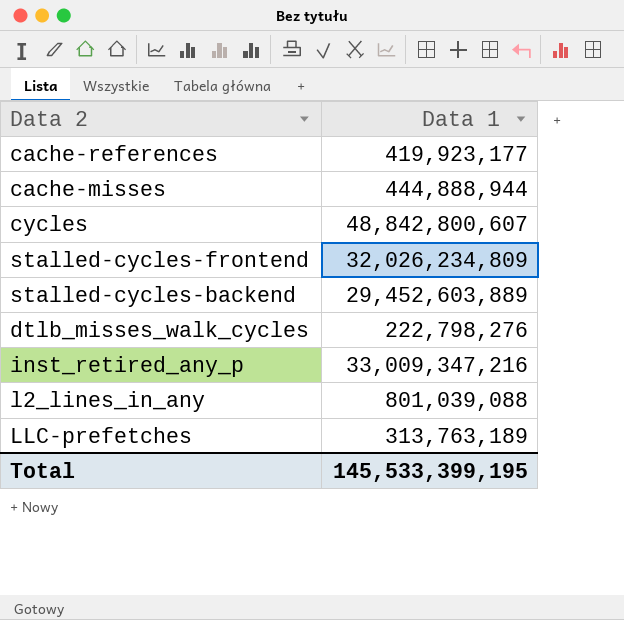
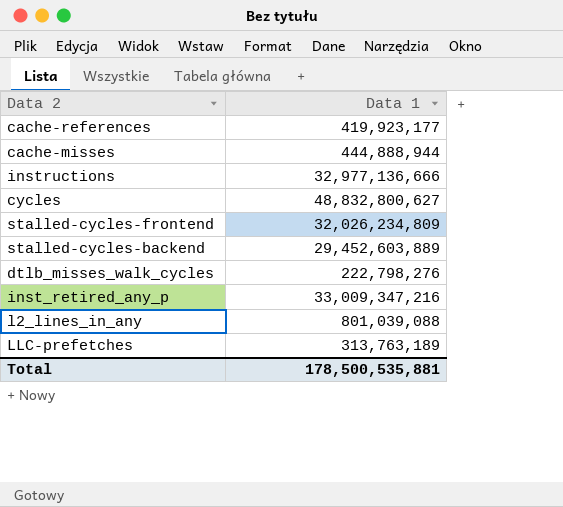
row instructions: none -> 32,977,136,666
cycles | Data 1: 48,842,800,607 -> 48,832,800,627
Total | Data 1: 145,533,399,195 -> 178,500,535,881

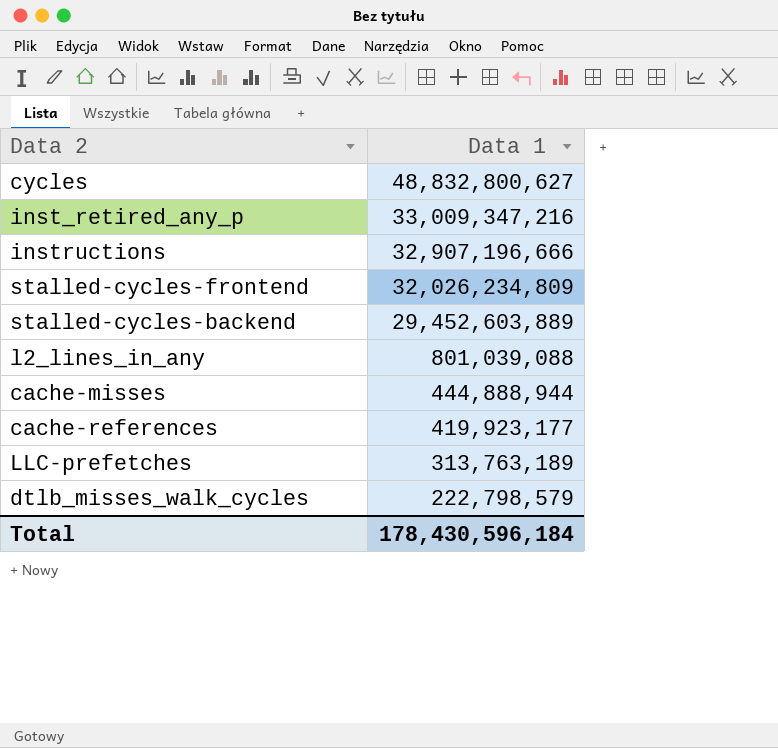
row order: none -> Data 1 descending
instructions | Data 1: 32,977,136,666 -> 32,907,196,666
dtlb_misses_walk_cycles | Data 1: 222,798,276 -> 222,798,579
Total | Data 1: 178,500,535,881 -> 178,430,596,184

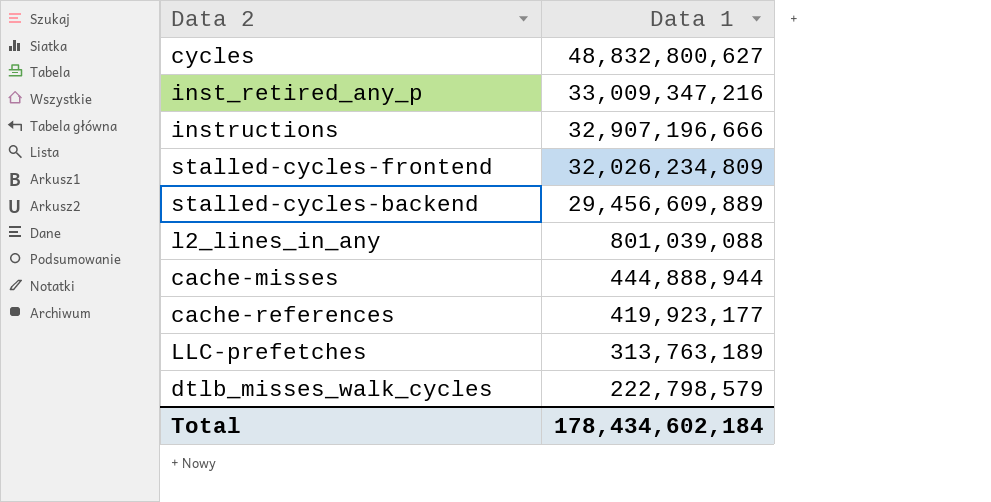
stalled-cycles-backend | Data 1: 29,452,603,889 -> 29,456,609,889
Total | Data 1: 178,430,596,184 -> 178,434,602,184

